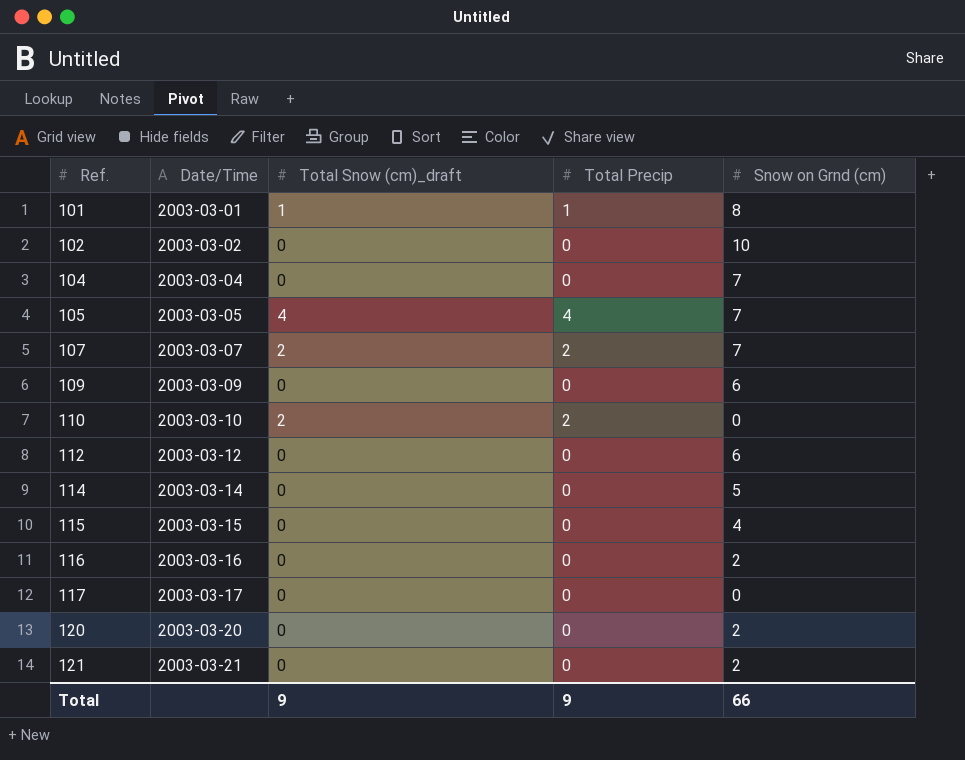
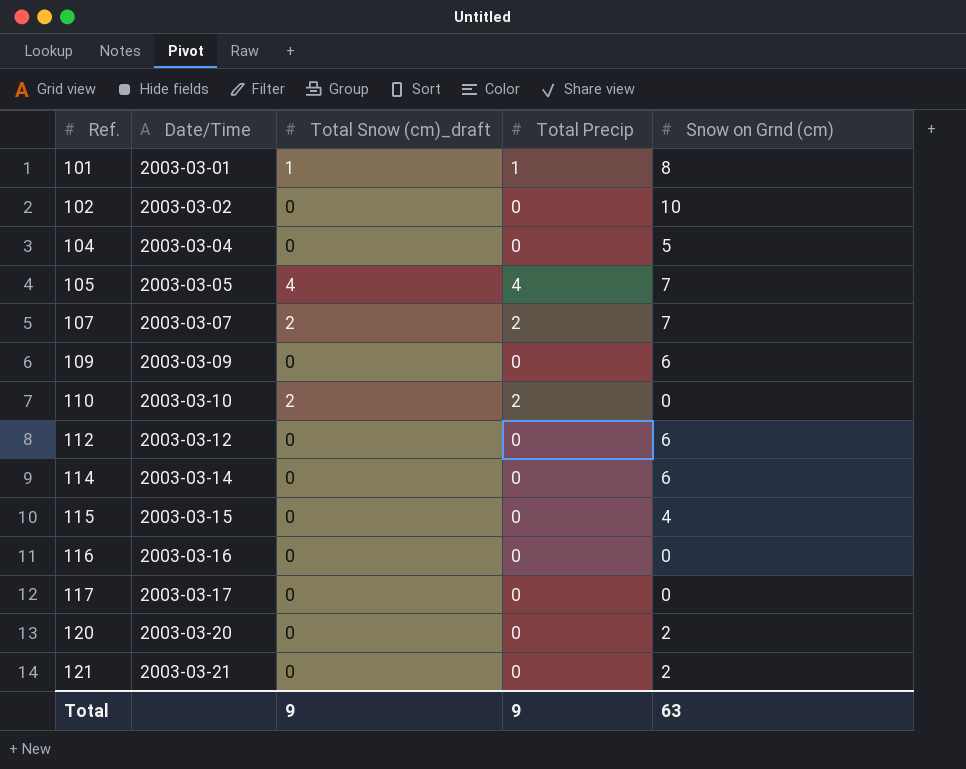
104 | Snow on Grnd (cm): 7 -> 5
114 | Snow on Grnd (cm): 5 -> 6
116 | Snow on Grnd (cm): 2 -> 0
Total | Snow on Grnd (cm): 66 -> 63

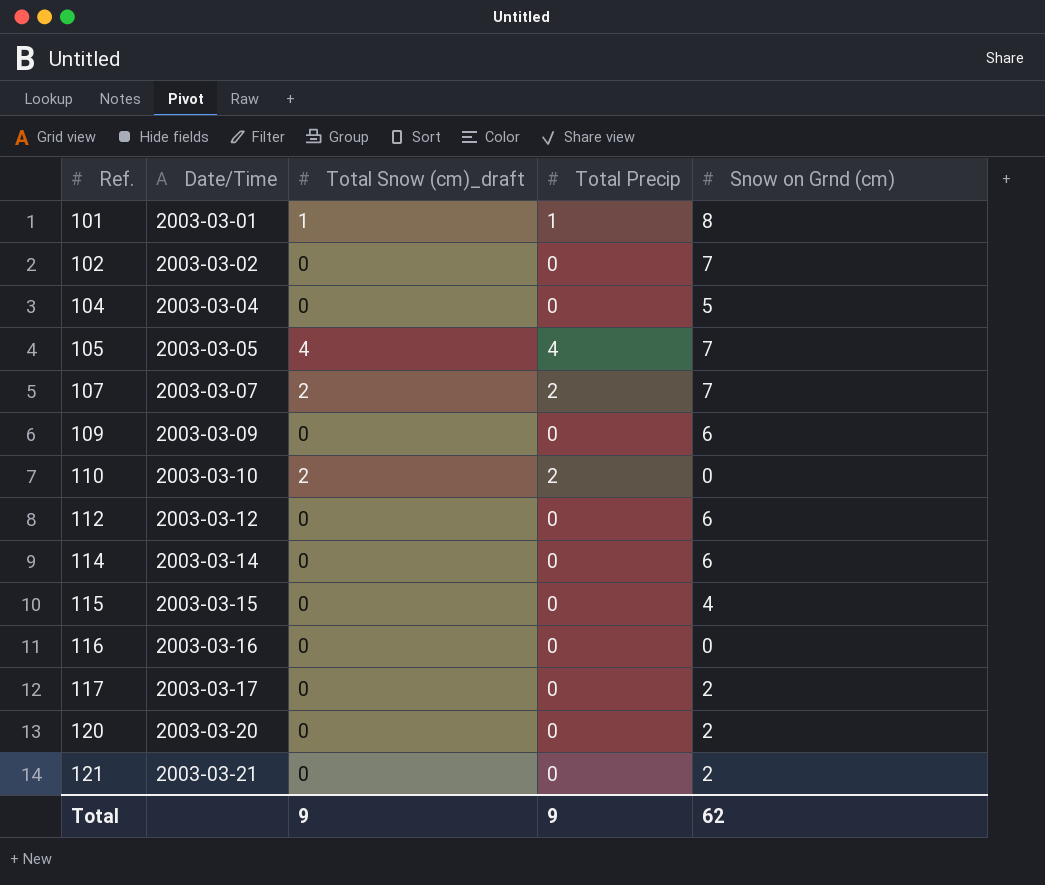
102 | Snow on Grnd (cm): 10 -> 7
117 | Snow on Grnd (cm): 0 -> 2
Total | Snow on Grnd (cm): 63 -> 62

